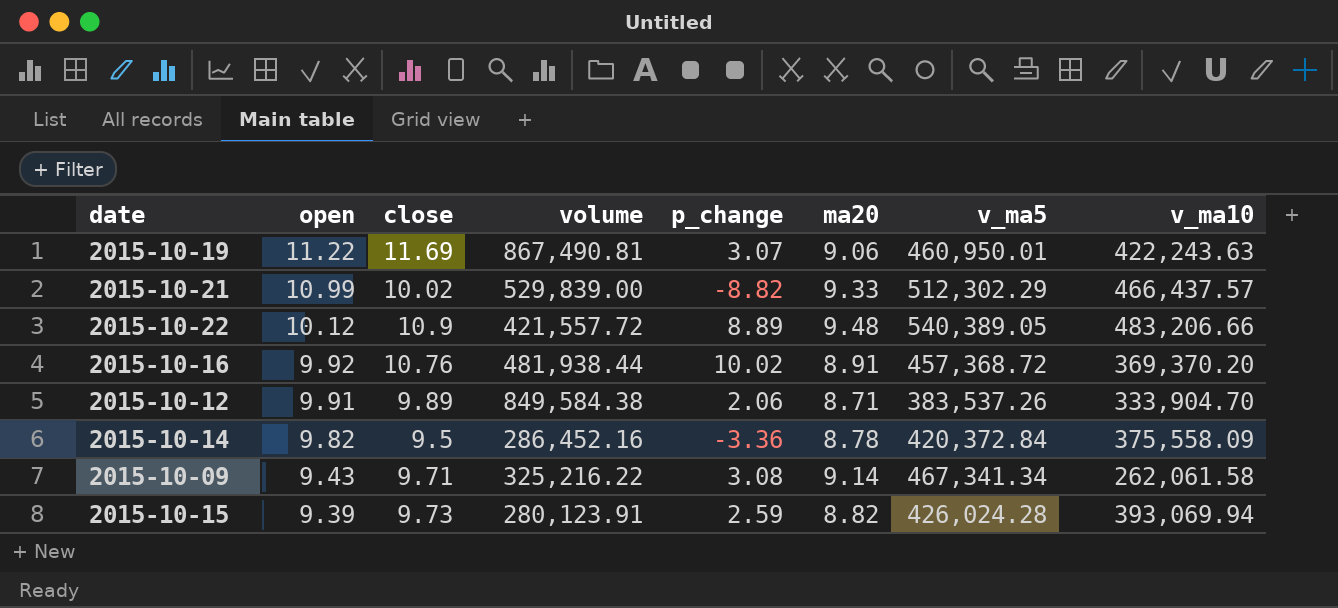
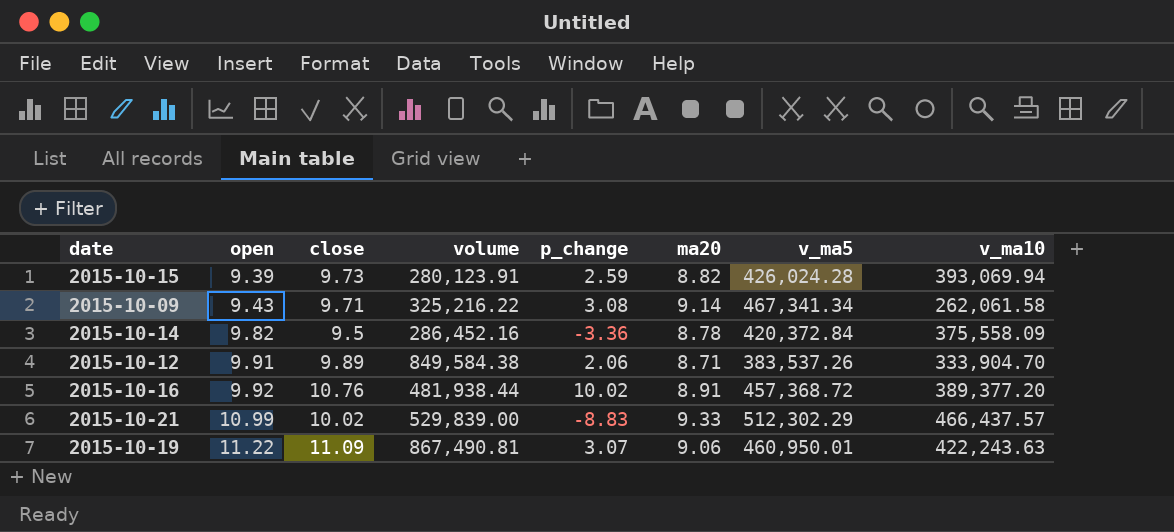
row order: open descending -> open ascending
row 2015-10-22: 10.12 | 10.9 | 421,557.72 | 8.89 | 9.48 | 540,389.05 | 483,206.66 -> none
2015-10-16 | v_ma10: 369,370.20 -> 389,377.20
2015-10-21 | p_change: -8.82 -> -8.83
2015-10-19 | close: 11.69 -> 11.09

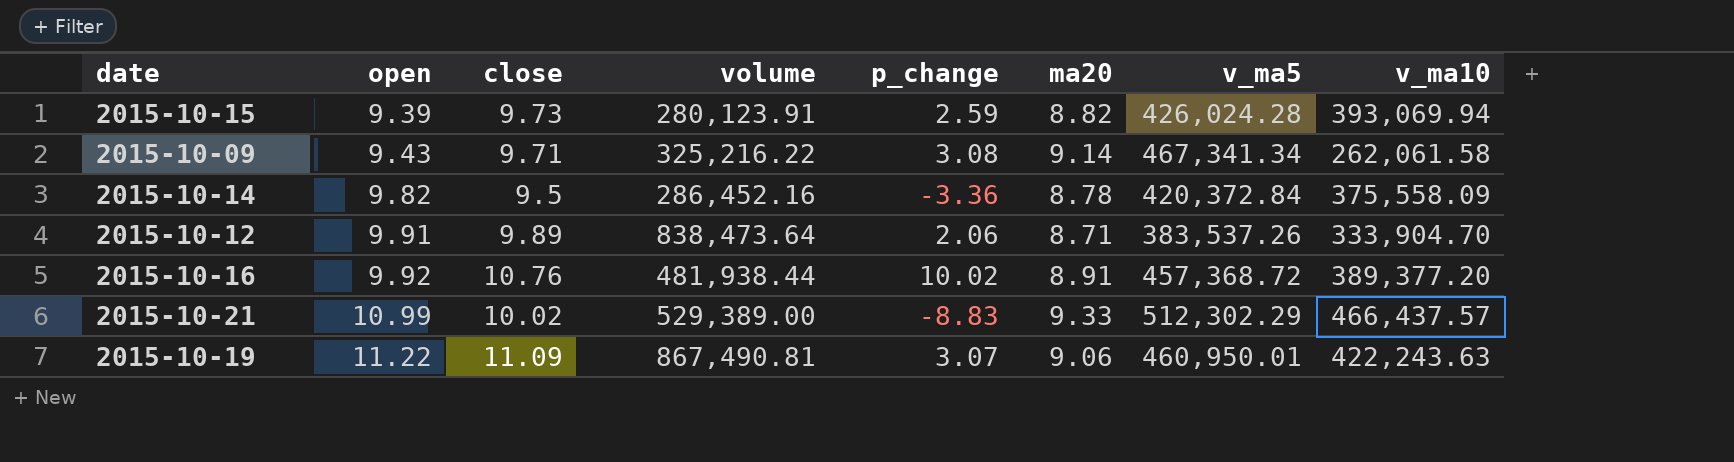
2015-10-12 | volume: 849,584.38 -> 838,473.64
2015-10-21 | volume: 529,839.00 -> 529,389.00

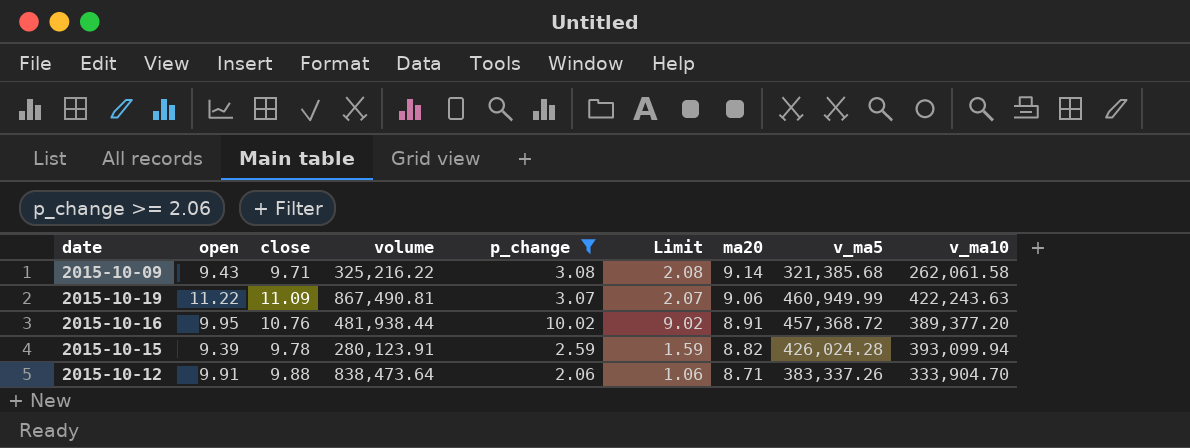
filter: none -> p_change >= 2.06
row order: open ascending -> ma20 descending
column Limit | formula: none -> [p_change] - 1
2015-10-09 | v_ma5: 467,341.34 -> 321,385.68
2015-10-19 | v_ma5: 460,950.01 -> 460,949.99
2015-10-16 | open: 9.92 -> 9.95
2015-10-15 | close: 9.73 -> 9.78
2015-10-15 | v_ma10: 393,069.94 -> 393,099.94
2015-10-12 | close: 9.89 -> 9.88
2015-10-12 | v_ma5: 383,537.26 -> 383,337.26

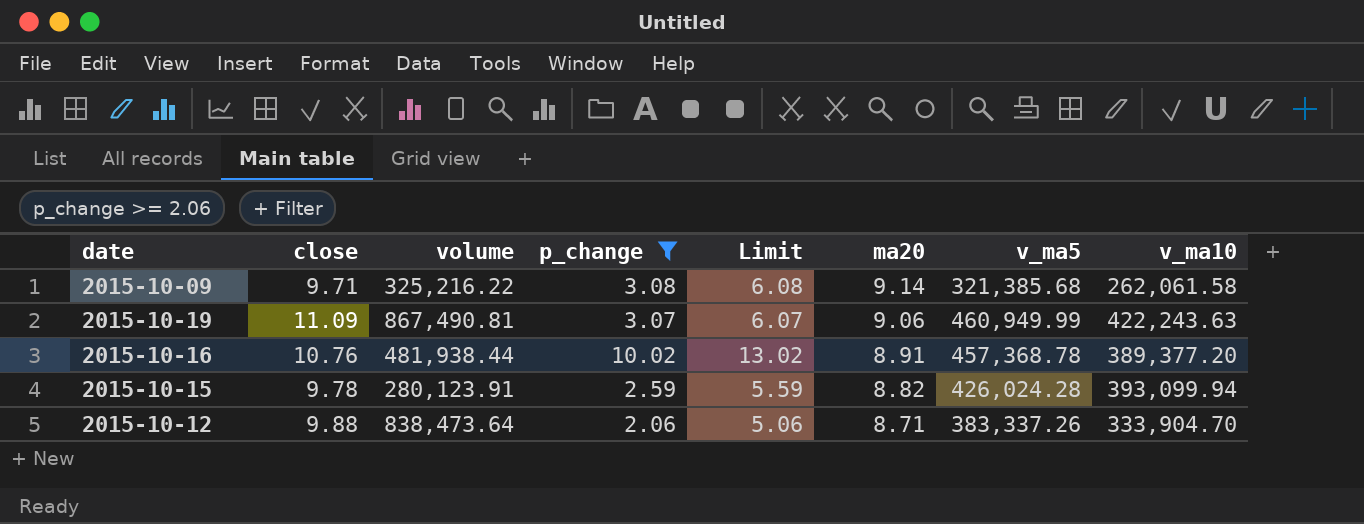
column open | position: 2 -> none
column Limit | formula: [p_change] - 1 -> [p_change] + 3
2015-10-16 | v_ma5: 457,368.72 -> 457,368.78

